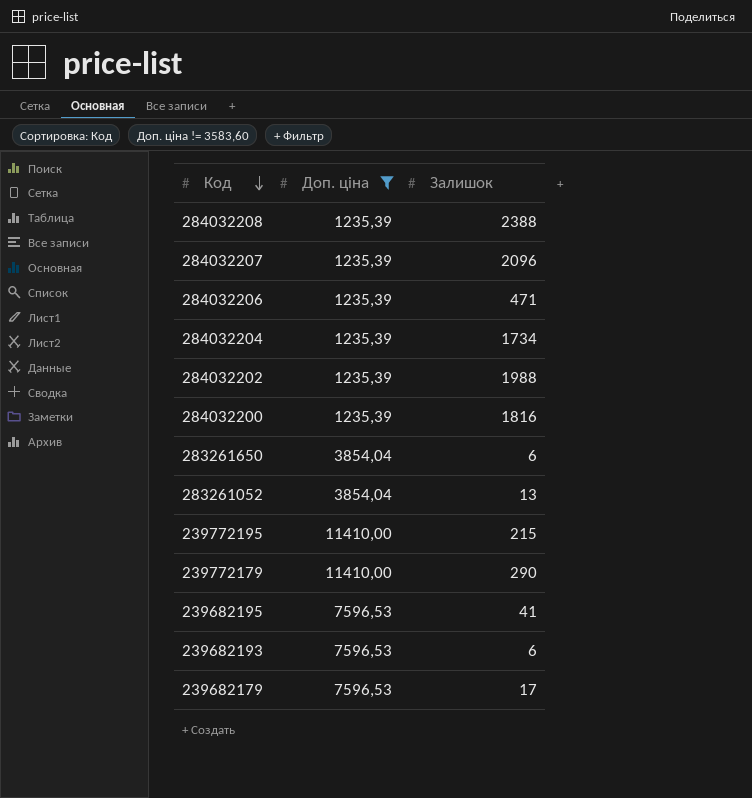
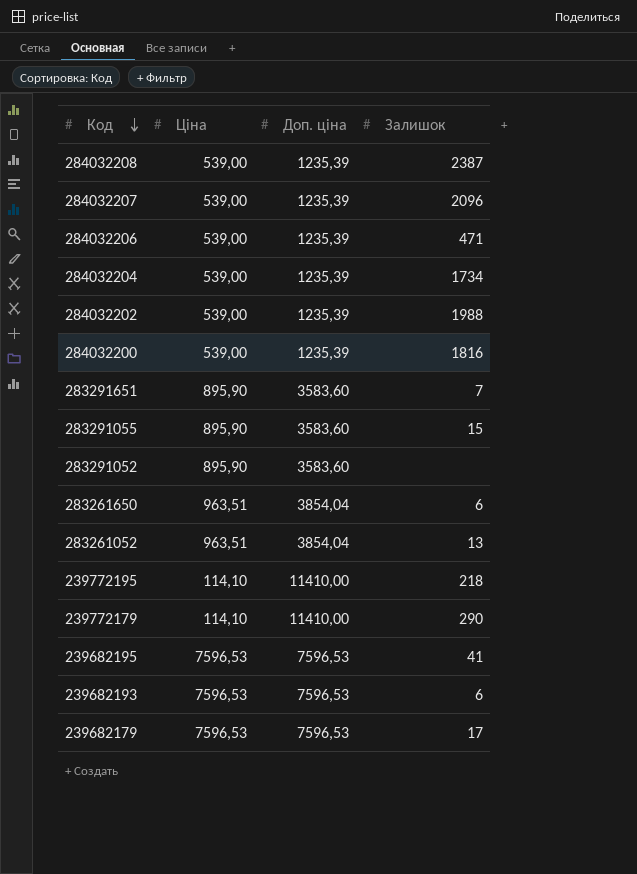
filter: Доп. ціна != 3583,60 -> none
column Ціна | position: none -> 2
284032208 | Залишок: 2388 -> 2387
239772195 | Залишок: 215 -> 218

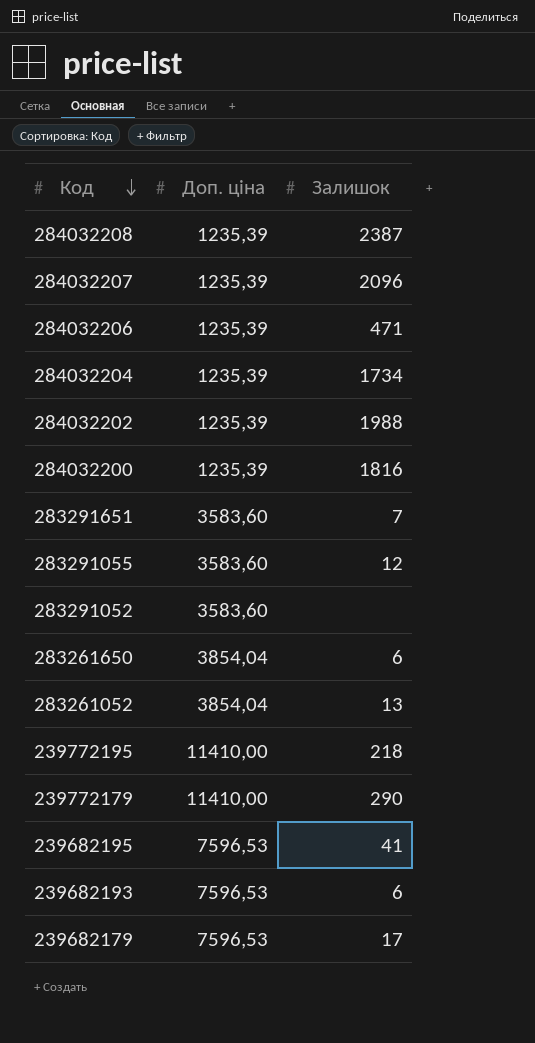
column Ціна | position: 2 -> none
283291055 | Залишок: 15 -> 12

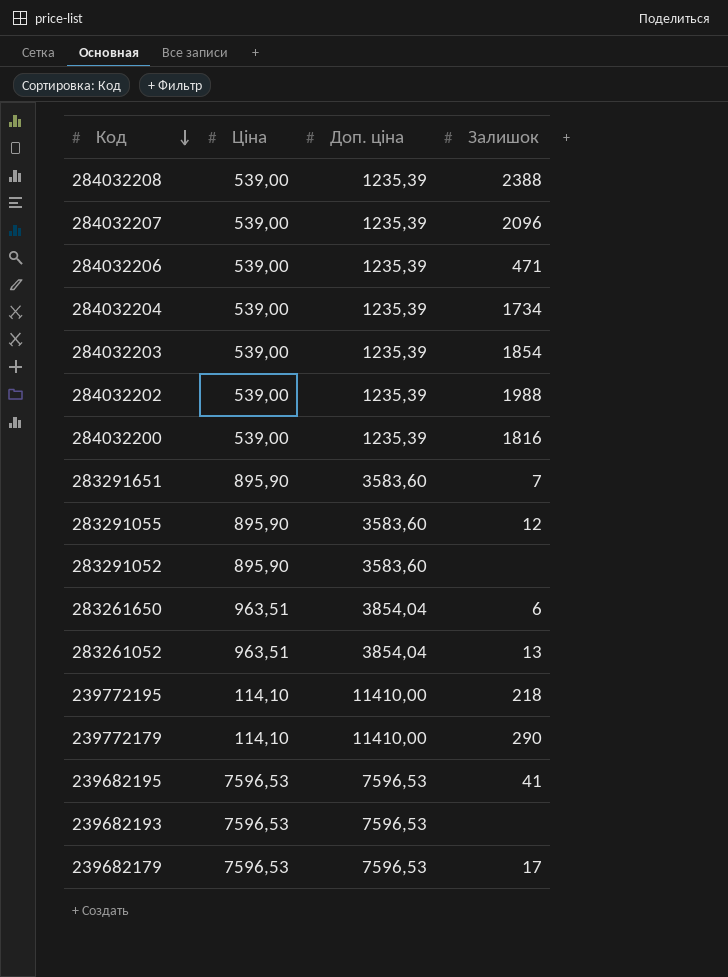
column Ціна | position: none -> 2
284032208 | Залишок: 2387 -> 2388
row 284032203: none -> 539,00 | 1235,39 | 1854
239682193 | Залишок: 6 -> none

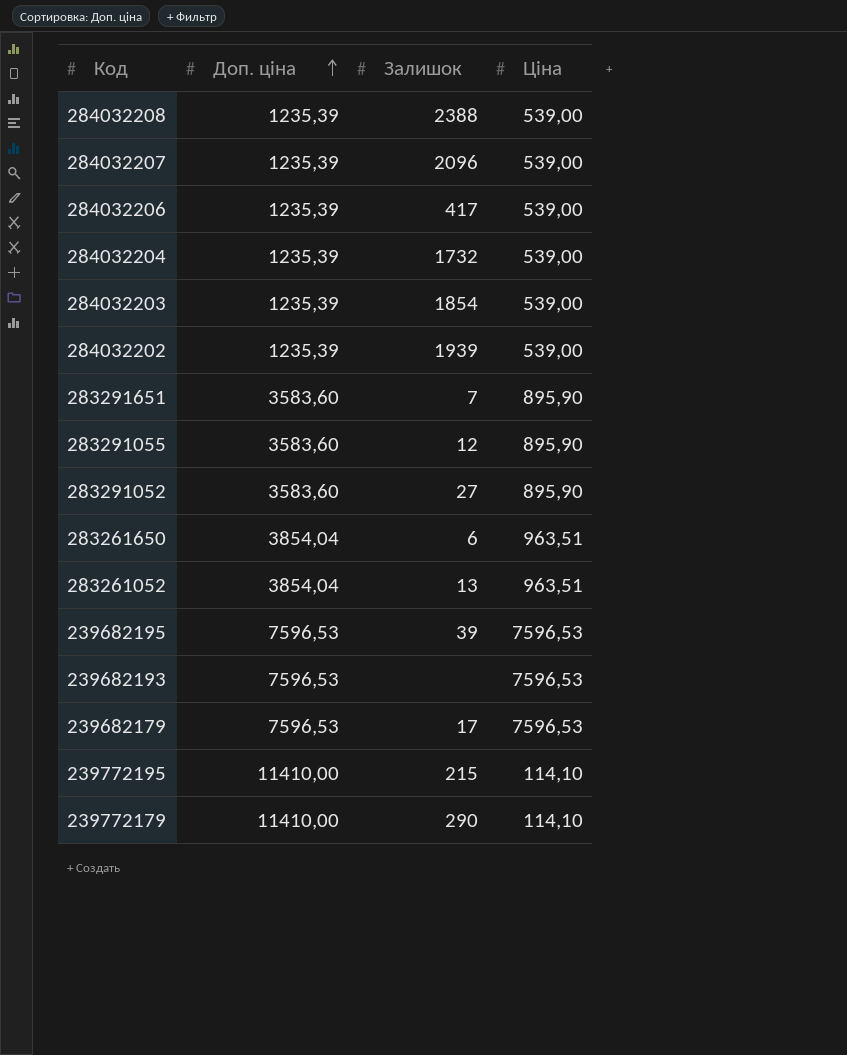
row order: Код descending -> Доп. ціна ascending
column Ціна | position: 2 -> 4
row 284032200: 539,00 | 1235,39 | 1816 -> none
284032206 | Залишок: 471 -> 417
284032204 | Залишок: 1734 -> 1732
284032202 | Залишок: 1988 -> 1939
283291052 | Залишок: none -> 27
239682195 | Залишок: 41 -> 39
239772195 | Залишок: 218 -> 215

